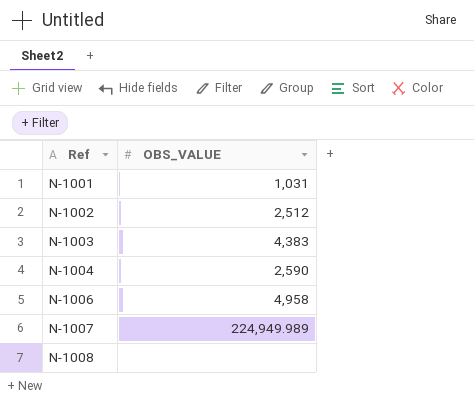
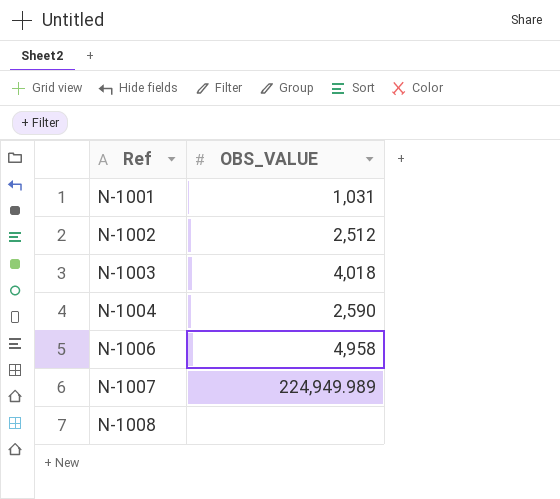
N-1003 | OBS_VALUE: 4,383 -> 4,018

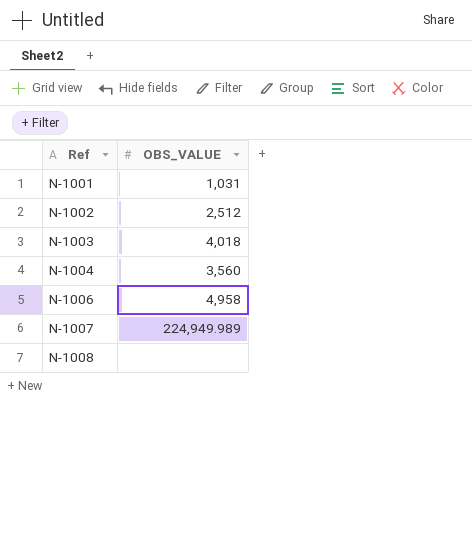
N-1004 | OBS_VALUE: 2,590 -> 3,560

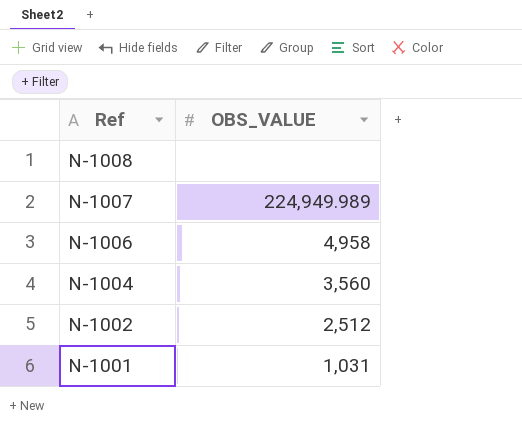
row order: Ref ascending -> Ref descending
row N-1003: 4,018 -> none

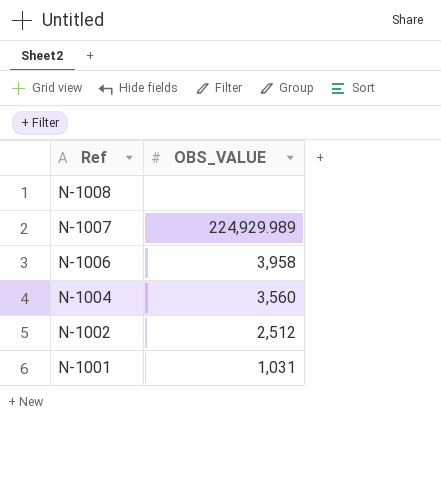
N-1007 | OBS_VALUE: 224,949.989 -> 224,929.989
N-1006 | OBS_VALUE: 4,958 -> 3,958

